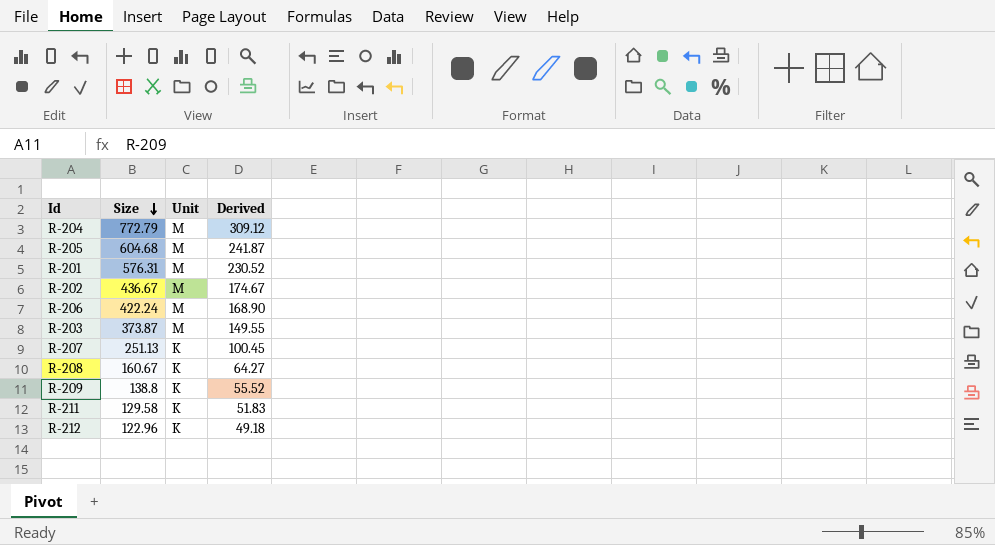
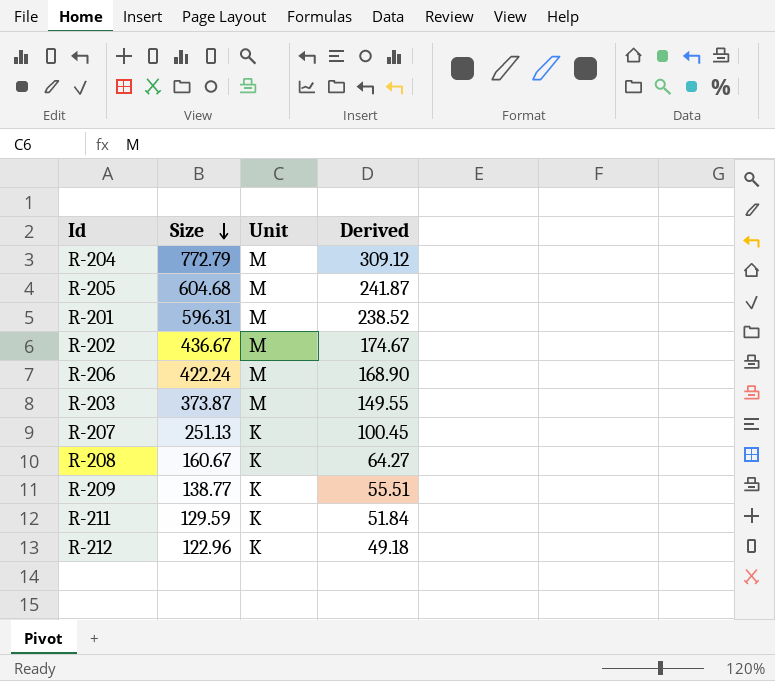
R-201 | Size: 576.31 -> 596.31
R-201 | Derived: 230.52 -> 238.52
R-209 | Size: 138.8 -> 138.77
R-209 | Derived: 55.52 -> 55.51
R-211 | Size: 129.58 -> 129.59
R-211 | Derived: 51.83 -> 51.84

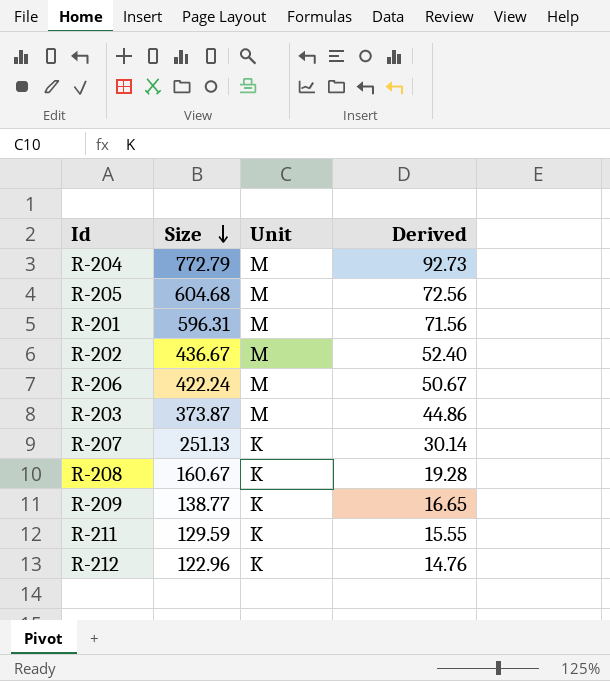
column Derived | formula: [Size] * 0.4 -> [Size] * 0.12

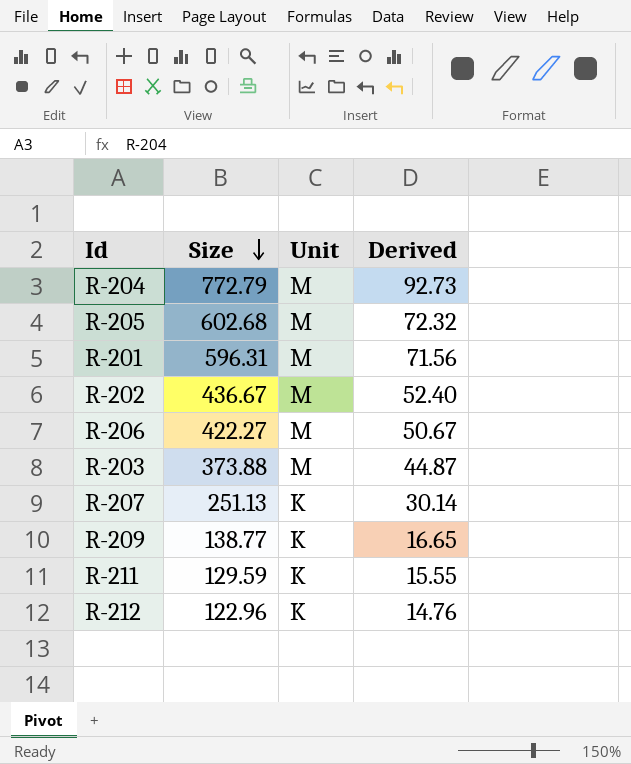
row R-208: 160.67 | K | 19.28 -> none
R-205 | Size: 604.68 -> 602.68
R-205 | Derived: 72.56 -> 72.32
R-206 | Size: 422.24 -> 422.27
R-203 | Size: 373.87 -> 373.88
R-203 | Derived: 44.86 -> 44.87

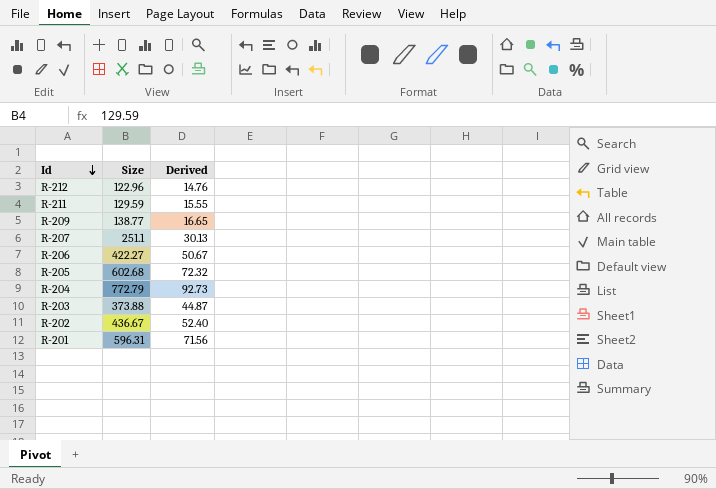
row order: Size descending -> Id descending
column Unit | position: 3 -> none
R-207 | Size: 251.13 -> 251.1
R-207 | Derived: 30.14 -> 30.13

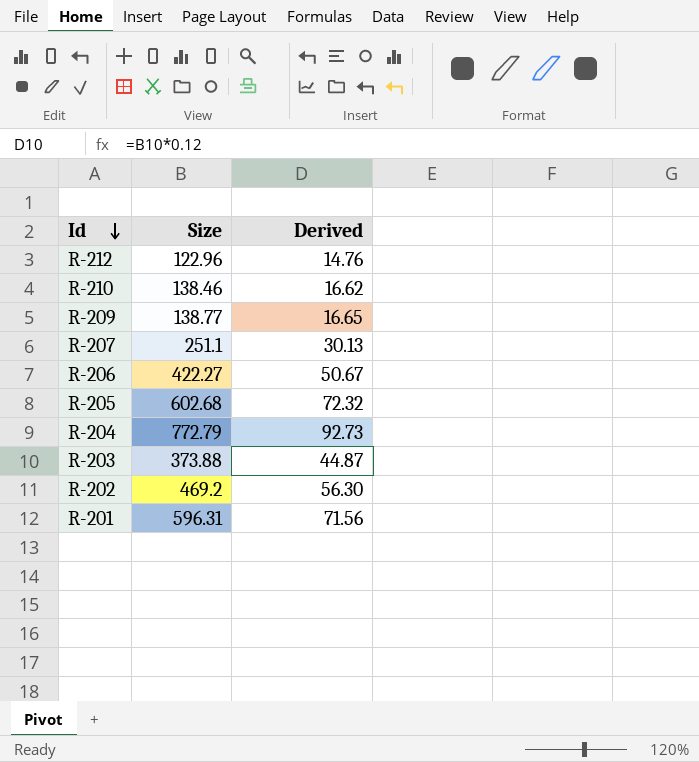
row R-211: 129.59 | 15.55 -> none
row R-210: none -> 138.46 | 16.62
R-202 | Size: 436.67 -> 469.2
R-202 | Derived: 52.40 -> 56.30

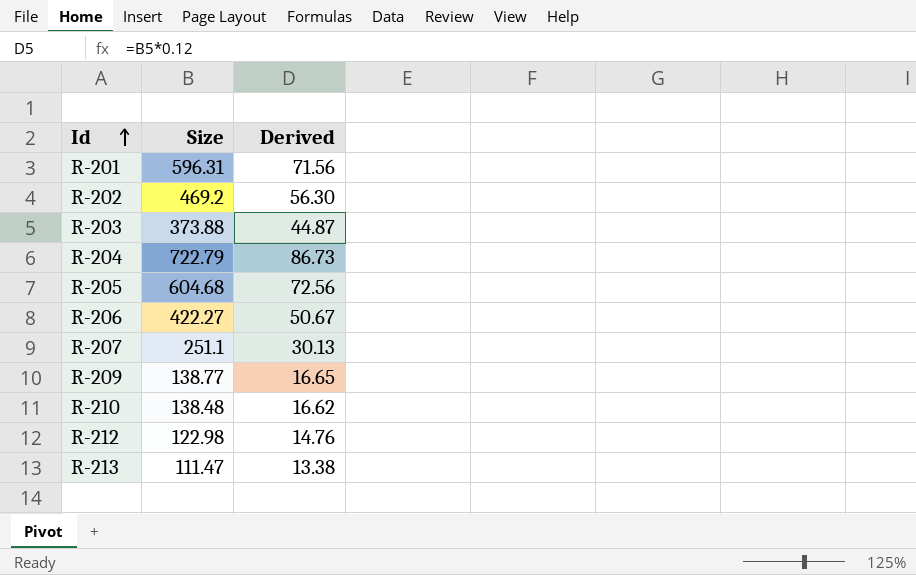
row order: Id descending -> Id ascending
R-204 | Size: 772.79 -> 722.79
R-204 | Derived: 92.73 -> 86.73
R-205 | Size: 602.68 -> 604.68
R-205 | Derived: 72.32 -> 72.56
R-210 | Size: 138.46 -> 138.48
R-212 | Size: 122.96 -> 122.98
row R-213: none -> 111.47 | 13.38

